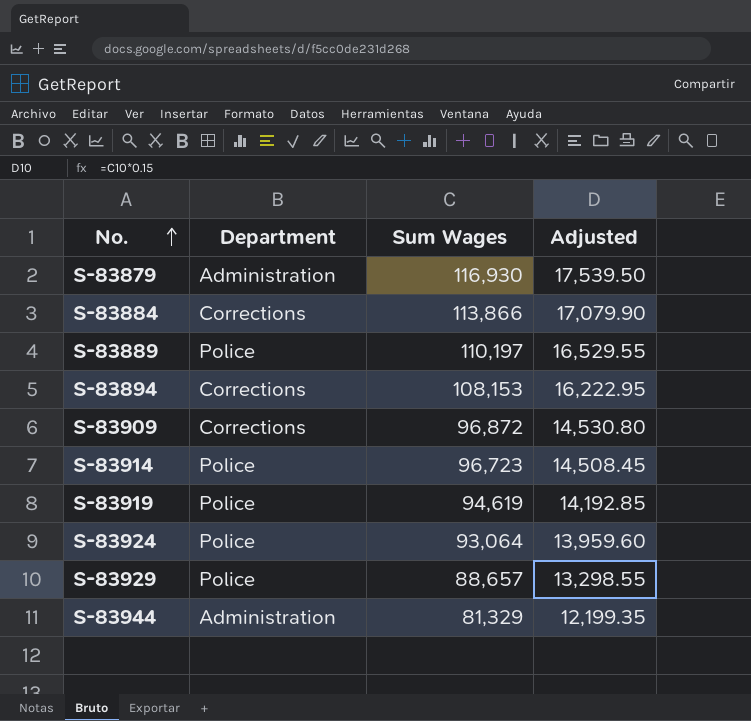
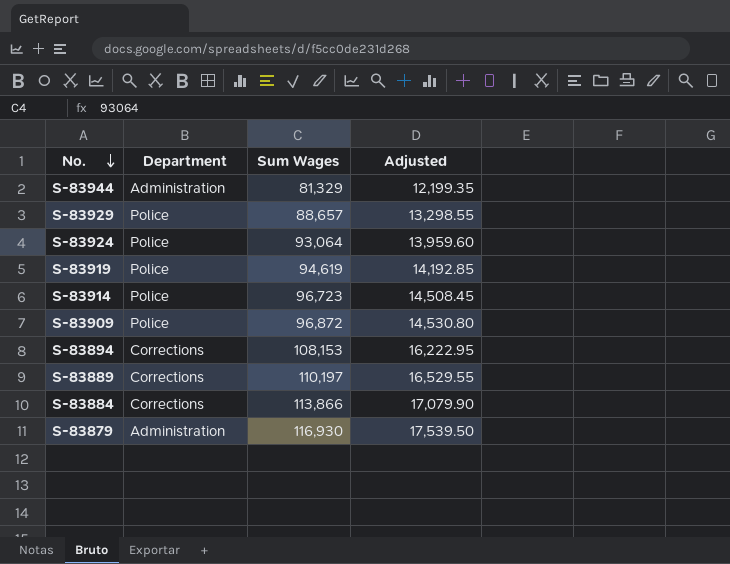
row order: No. ascending -> No. descending
S-83909 | Department: Corrections -> Police
S-83889 | Department: Police -> Corrections

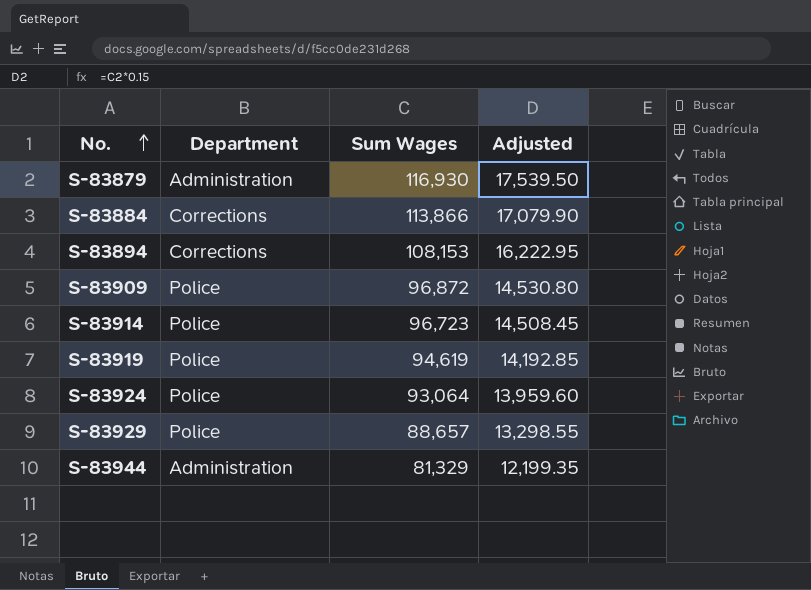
row order: No. descending -> No. ascending
row S-83889: Corrections | 110,197 | 16,529.55 -> none

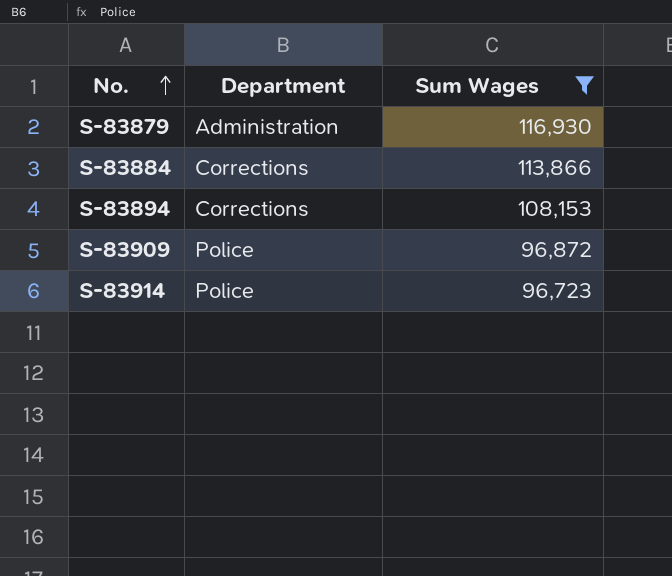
filter: none -> Sum Wages >= 96,723
column Adjusted | formula: [Sum Wages] * 0.15 -> none

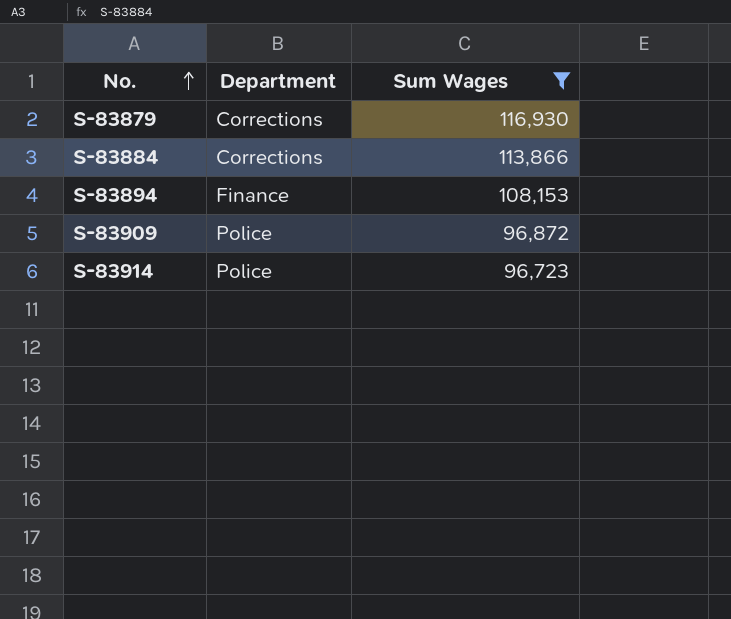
S-83879 | Department: Administration -> Corrections
S-83894 | Department: Corrections -> Finance

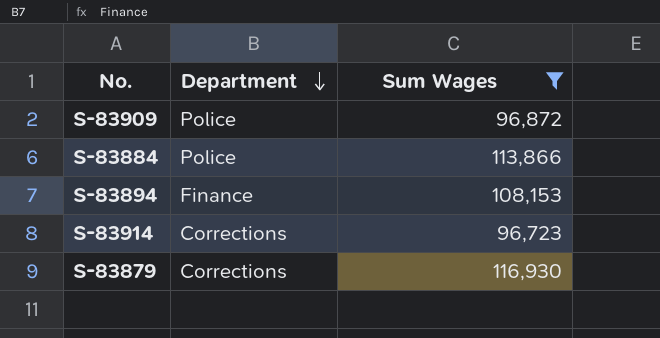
row order: No. ascending -> Department descending
S-83884 | Department: Corrections -> Police
S-83914 | Department: Police -> Corrections

